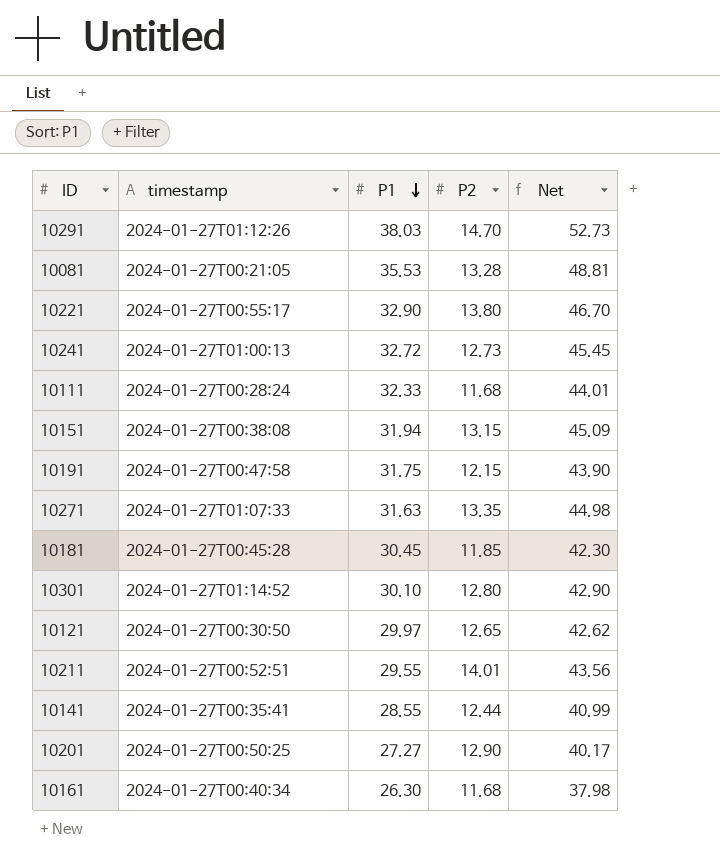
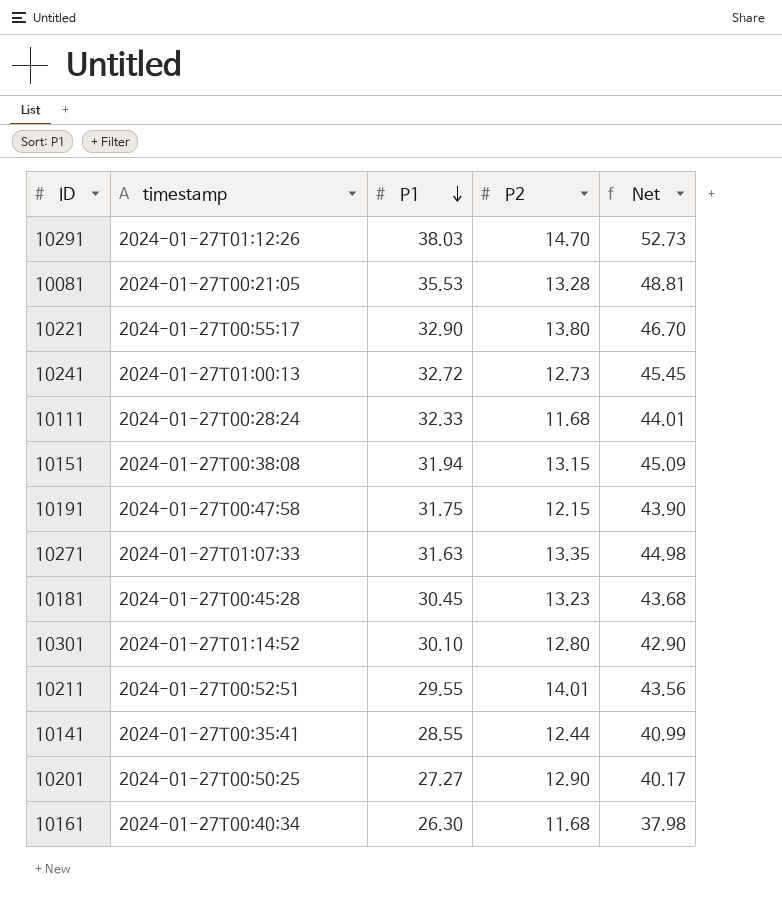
row 10121: 2024-01-27T00:30:50 | 29.97 | 12.65 | 42.62 -> none
10181 | P2: 11.85 -> 13.23
10181 | Net: 42.30 -> 43.68

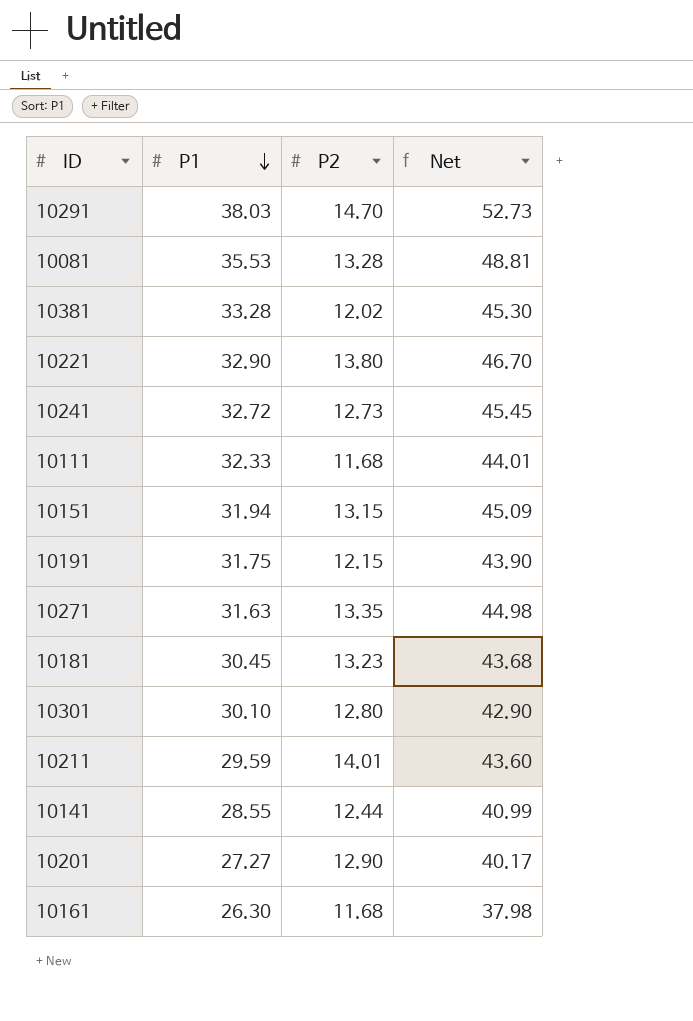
column timestamp | position: 2 -> none
row 10381: none -> 33.28 | 12.02 | 45.30
10211 | P1: 29.55 -> 29.59
10211 | Net: 43.56 -> 43.60

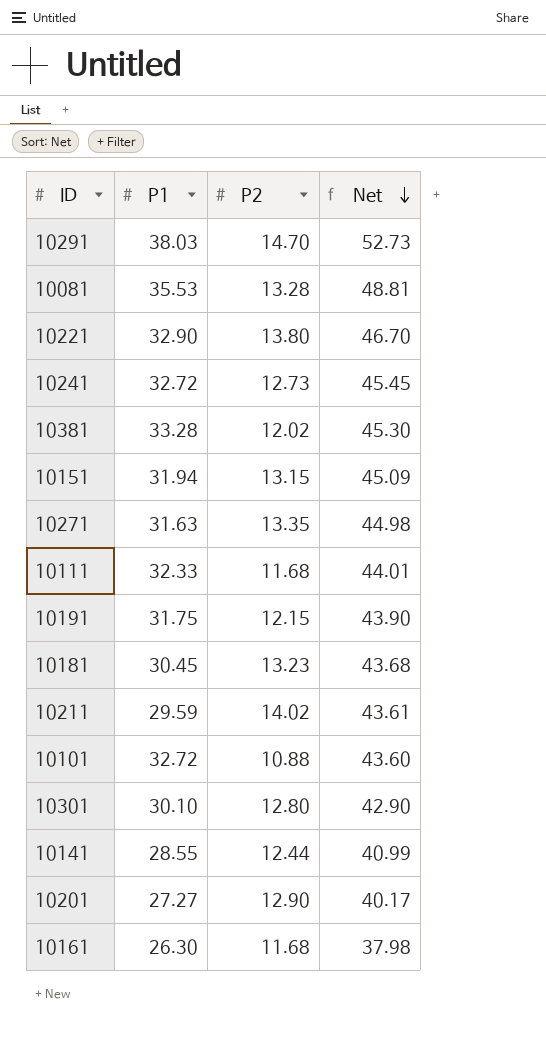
row order: P1 descending -> Net descending
10211 | P2: 14.01 -> 14.02
10211 | Net: 43.60 -> 43.61
row 10101: none -> 32.72 | 10.88 | 43.60

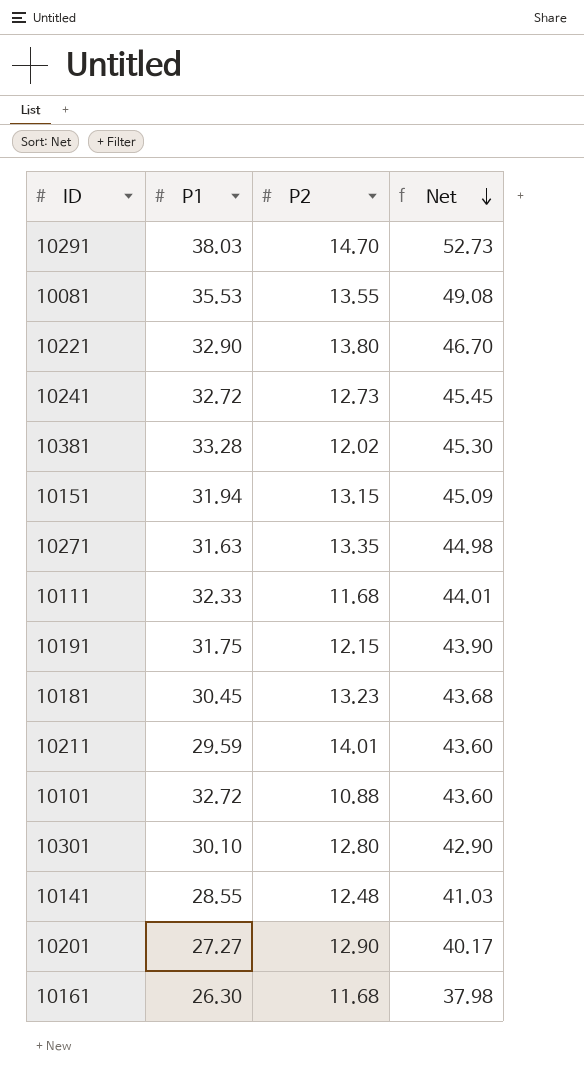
10081 | P2: 13.28 -> 13.55
10081 | Net: 48.81 -> 49.08
10211 | P2: 14.02 -> 14.01
10211 | Net: 43.61 -> 43.60
10141 | P2: 12.44 -> 12.48
10141 | Net: 40.99 -> 41.03

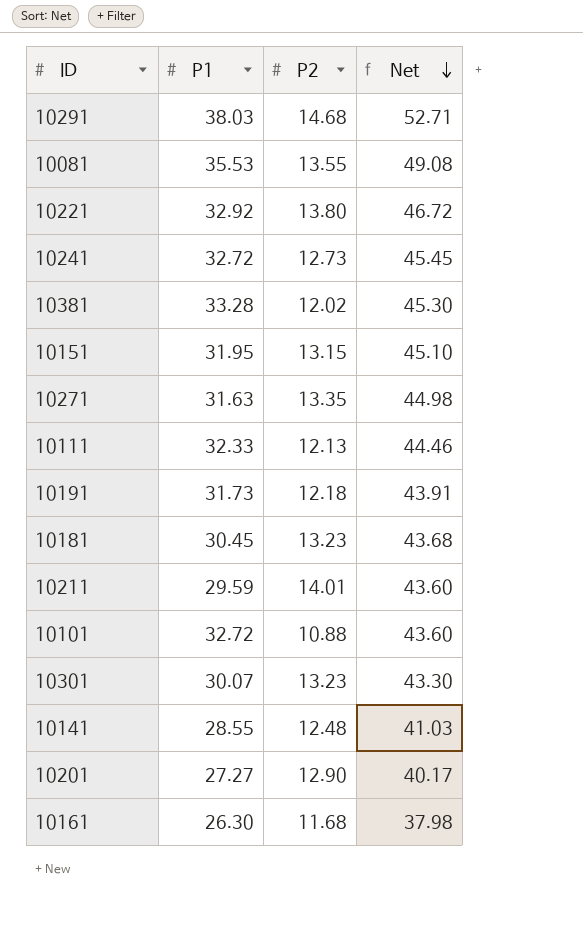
10291 | P2: 14.70 -> 14.68
10291 | Net: 52.73 -> 52.71
10221 | P1: 32.90 -> 32.92
10221 | Net: 46.70 -> 46.72
10151 | P1: 31.94 -> 31.95
10151 | Net: 45.09 -> 45.10
10111 | P2: 11.68 -> 12.13
10111 | Net: 44.01 -> 44.46
10191 | P1: 31.75 -> 31.73
10191 | P2: 12.15 -> 12.18
10191 | Net: 43.90 -> 43.91
10301 | P1: 30.10 -> 30.07
10301 | P2: 12.80 -> 13.23
10301 | Net: 42.90 -> 43.30

